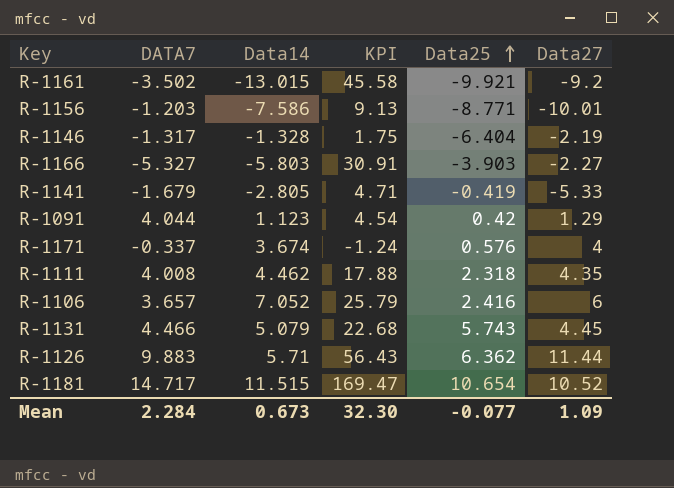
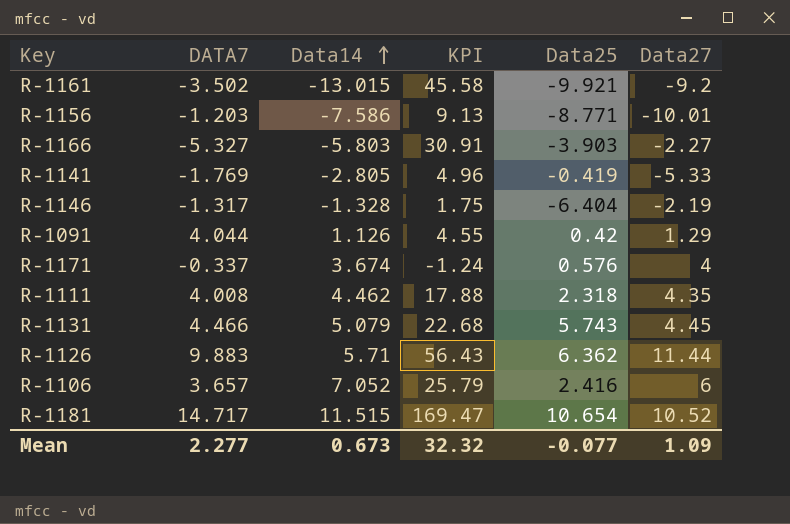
row order: Data25 ascending -> Data14 ascending
R-1141 | DATA7: -1.679 -> -1.769
R-1141 | KPI: 4.71 -> 4.96
R-1091 | Data14: 1.123 -> 1.126
R-1091 | KPI: 4.54 -> 4.55
Mean | DATA7: 2.284 -> 2.277
Mean | KPI: 32.30 -> 32.32

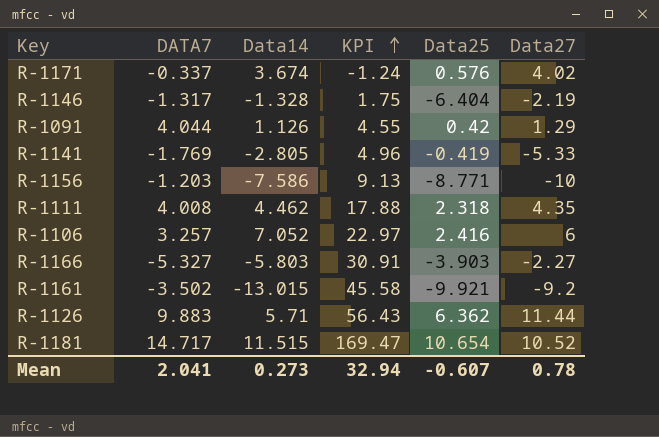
row order: Data14 ascending -> KPI ascending
row R-1131: 4.466 | 5.079 | 22.68 | 5.743 | 4.45 -> none
R-1171 | Data27: 4 -> 4.02
R-1156 | Data27: -10.01 -> -10
R-1106 | DATA7: 3.657 -> 3.257
R-1106 | KPI: 25.79 -> 22.97
Mean | DATA7: 2.277 -> 2.041
Mean | Data14: 0.673 -> 0.273
Mean | KPI: 32.32 -> 32.94
Mean | Data25: -0.077 -> -0.607
Mean | Data27: 1.09 -> 0.78

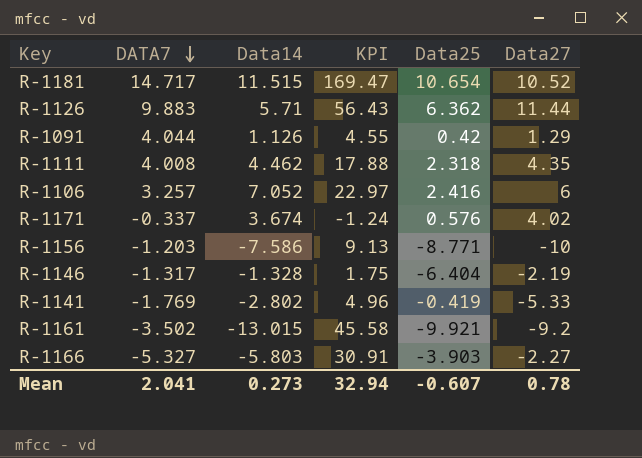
row order: KPI ascending -> DATA7 descending
R-1141 | Data14: -2.805 -> -2.802

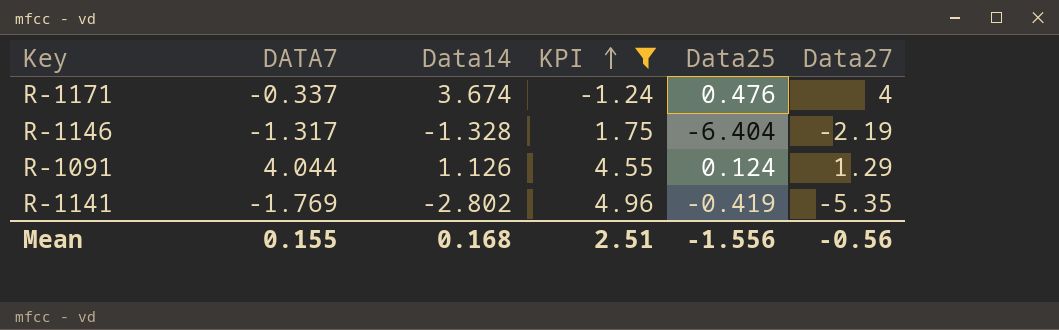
filter: none -> KPI <= 4.96
row order: DATA7 descending -> KPI ascending
R-1171 | Data25: 0.576 -> 0.476
R-1171 | Data27: 4.02 -> 4
R-1091 | Data25: 0.42 -> 0.124
R-1141 | Data27: -5.33 -> -5.35
Mean | DATA7: 2.041 -> 0.155
Mean | Data14: 0.273 -> 0.168
Mean | KPI: 32.94 -> 2.51
Mean | Data25: -0.607 -> -1.556
Mean | Data27: 0.78 -> -0.56

